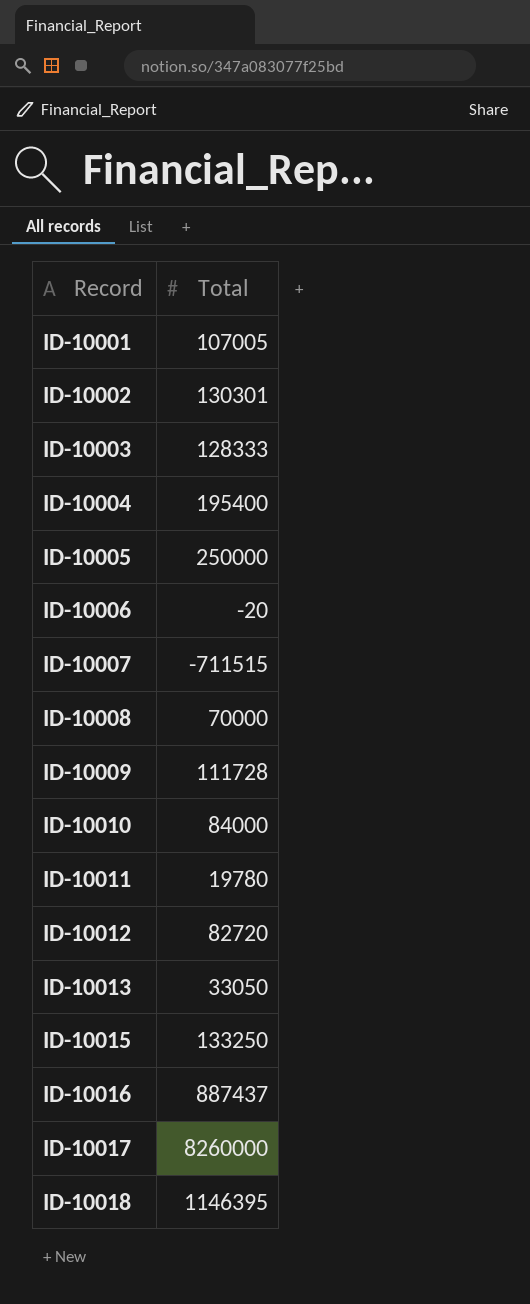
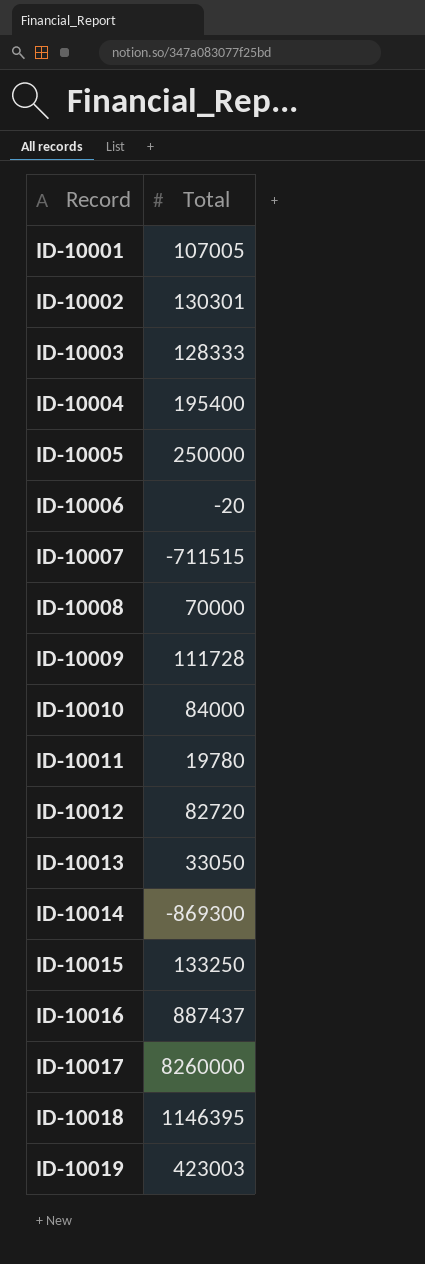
row ID-10014: none -> -869300
row ID-10019: none -> 423003

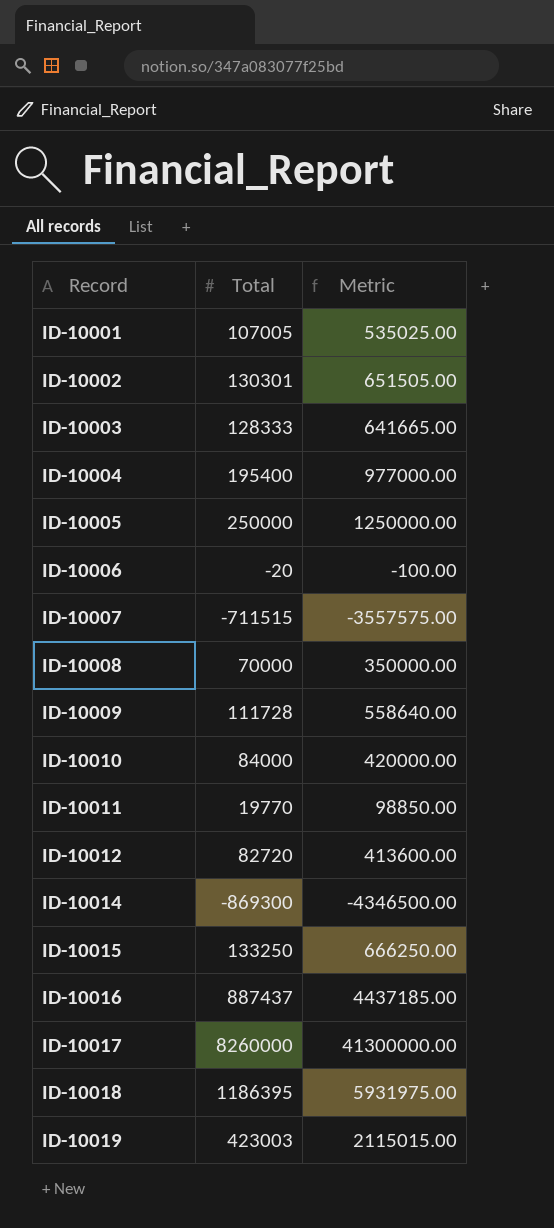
column Metric | formula: none -> [Total] * 5
row ID-10013: 33050 -> none
ID-10011 | Total: 19780 -> 19770
ID-10018 | Total: 1146395 -> 1186395

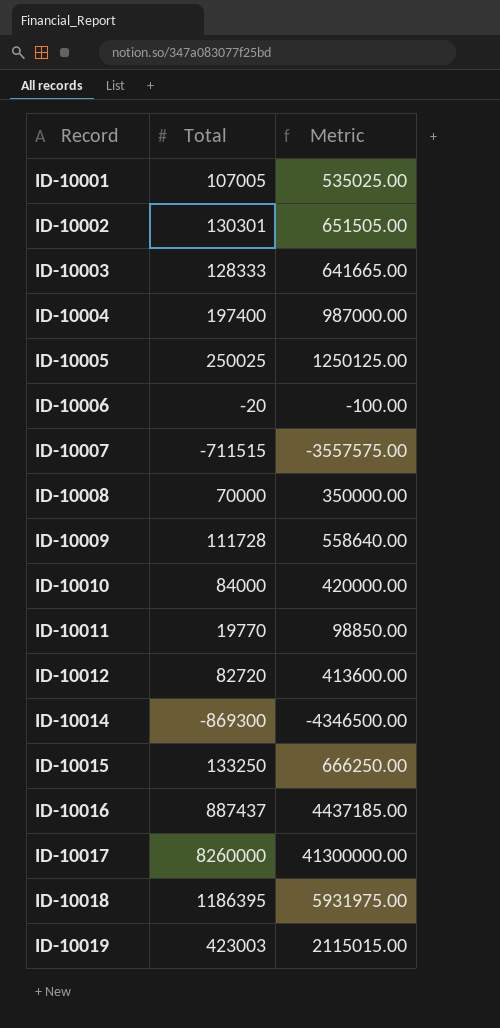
ID-10004 | Total: 195400 -> 197400
ID-10004 | Metric: 977000.00 -> 987000.00
ID-10005 | Total: 250000 -> 250025
ID-10005 | Metric: 1250000.00 -> 1250125.00

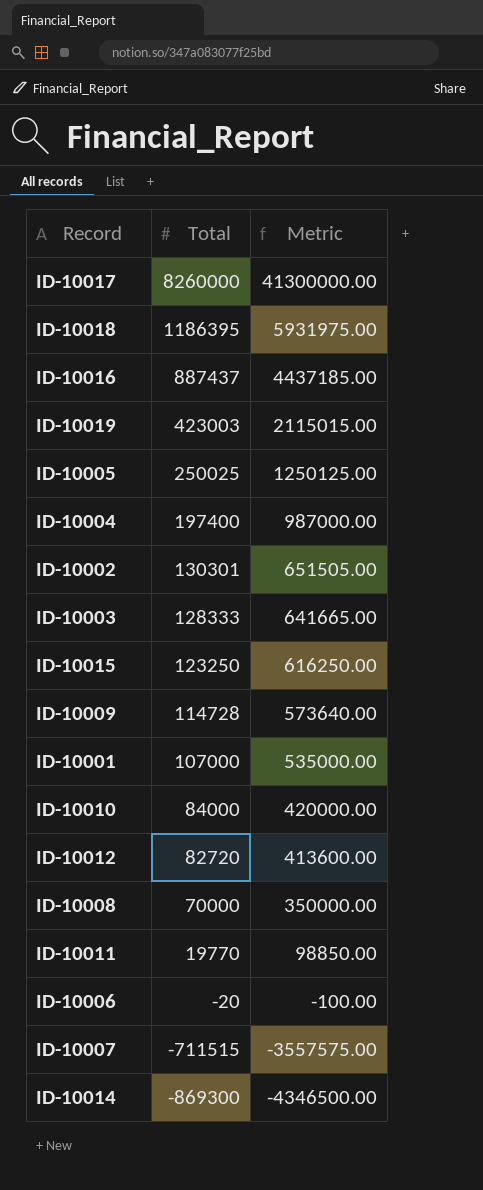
row order: Record ascending -> Total descending
ID-10015 | Total: 133250 -> 123250
ID-10015 | Metric: 666250.00 -> 616250.00
ID-10009 | Total: 111728 -> 114728
ID-10009 | Metric: 558640.00 -> 573640.00
ID-10001 | Total: 107005 -> 107000
ID-10001 | Metric: 535025.00 -> 535000.00

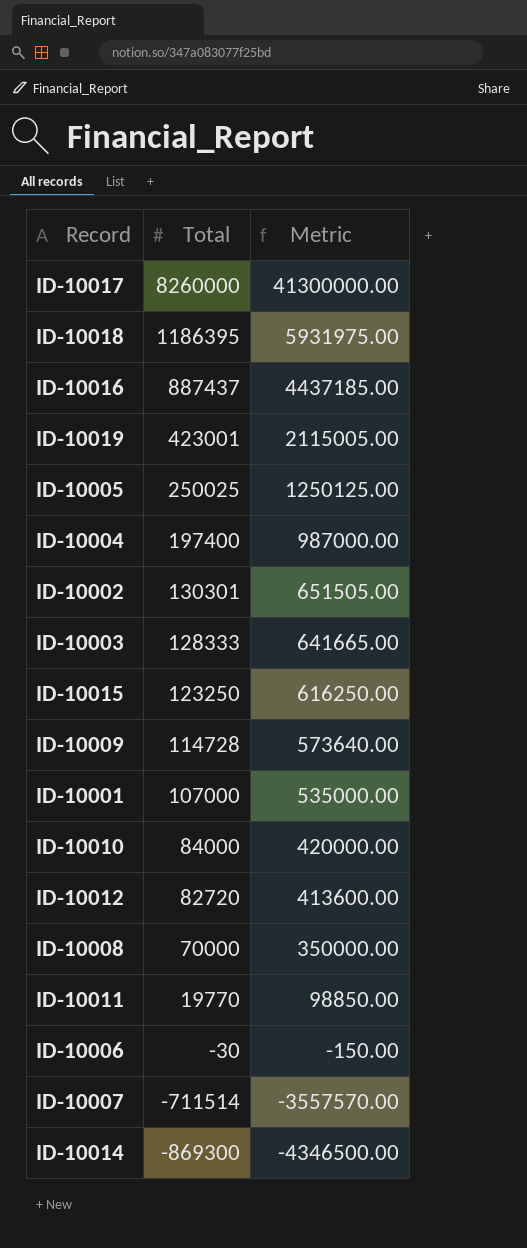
ID-10019 | Total: 423003 -> 423001
ID-10019 | Metric: 2115015.00 -> 2115005.00
ID-10006 | Total: -20 -> -30
ID-10006 | Metric: -100.00 -> -150.00
ID-10007 | Total: -711515 -> -711514
ID-10007 | Metric: -3557575.00 -> -3557570.00

